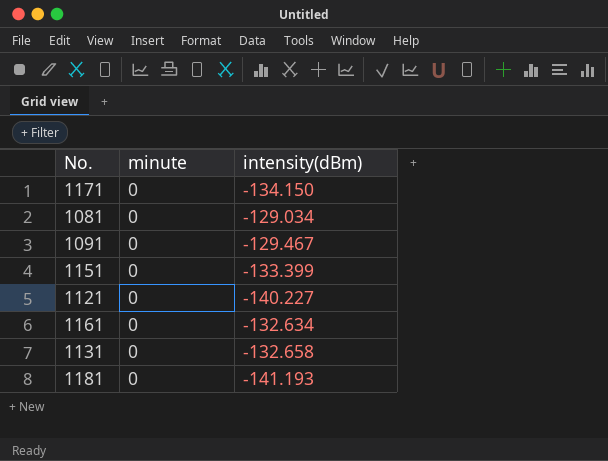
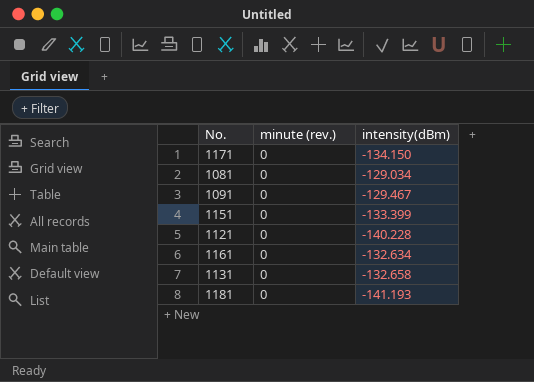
column name: minute -> minute (rev.)
1121 | intensity(dBm): -140.227 -> -140.228

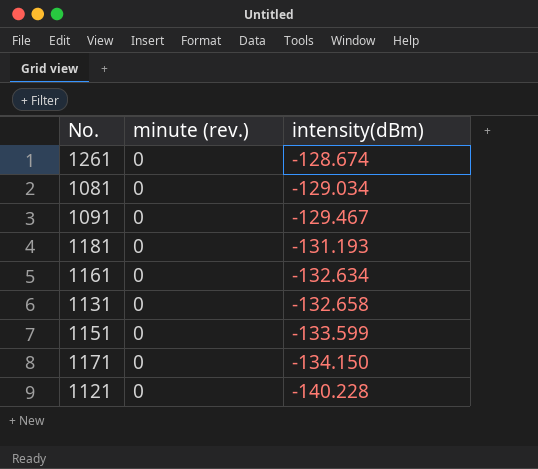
row order: none -> intensity(dBm) descending
row 1261: none -> 0 | -128.674
1181 | intensity(dBm): -141.193 -> -131.193
1151 | intensity(dBm): -133.399 -> -133.599

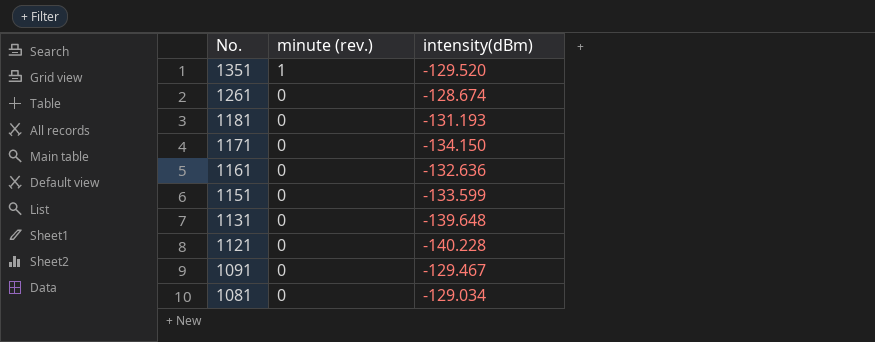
row order: intensity(dBm) descending -> No. descending
row 1351: none -> 1 | -129.520
1161 | intensity(dBm): -132.634 -> -132.636
1131 | intensity(dBm): -132.658 -> -139.648

